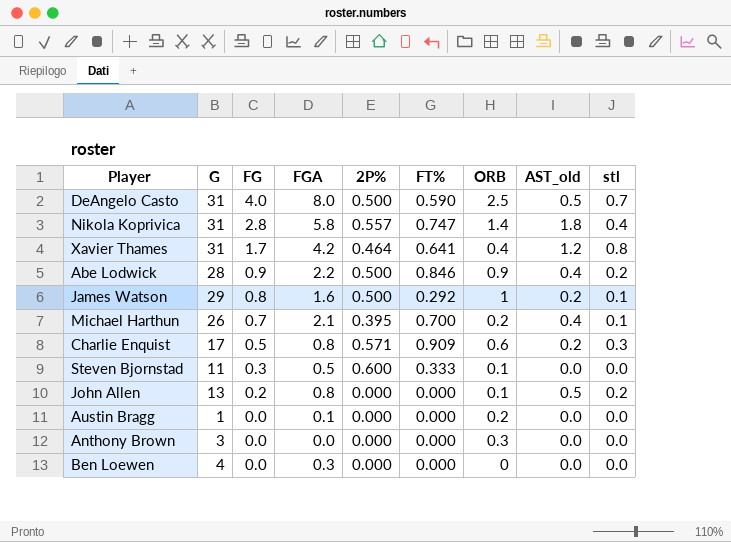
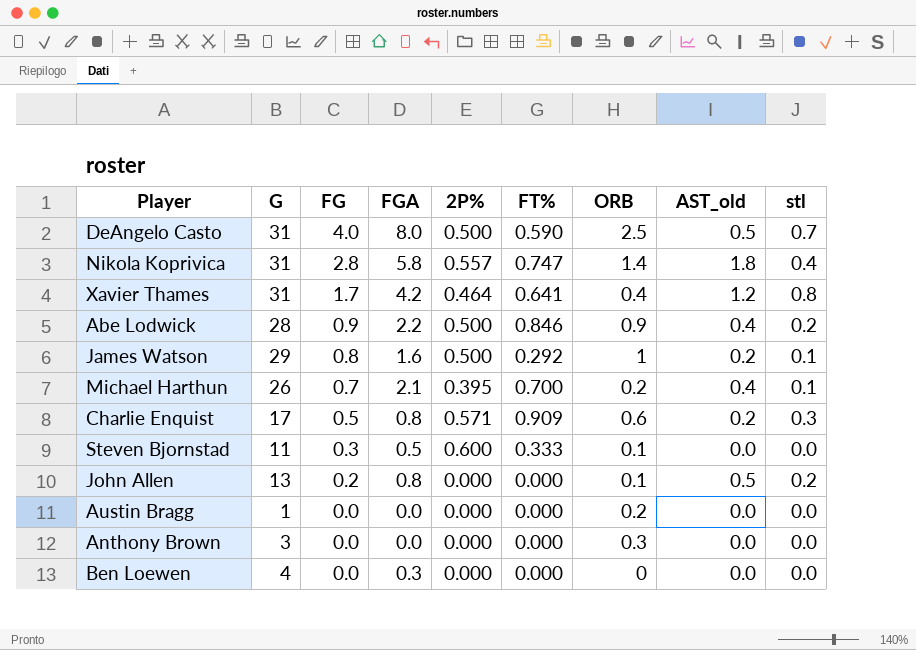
Austin Bragg | FGA: 0.1 -> 0.0

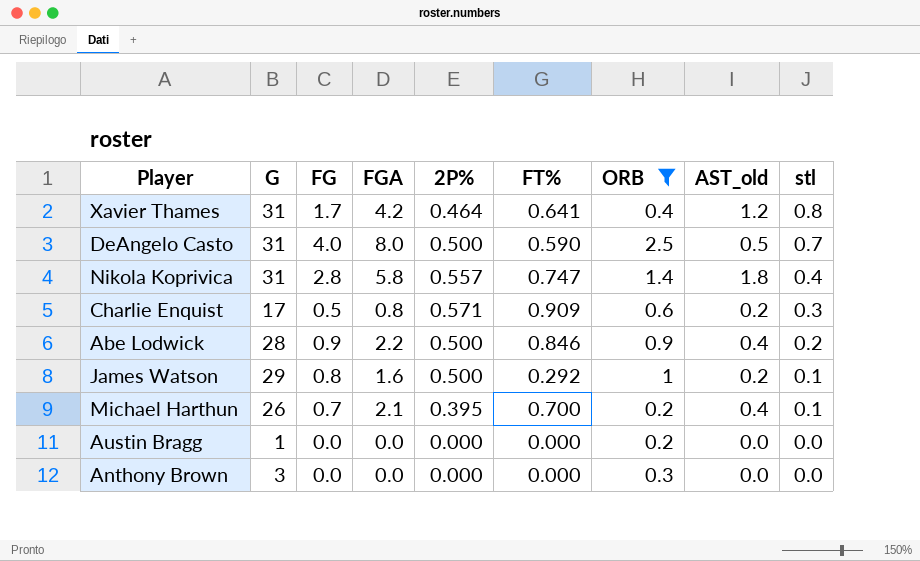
filter: none -> ORB >= 0.2
row order: FG descending -> stl descending

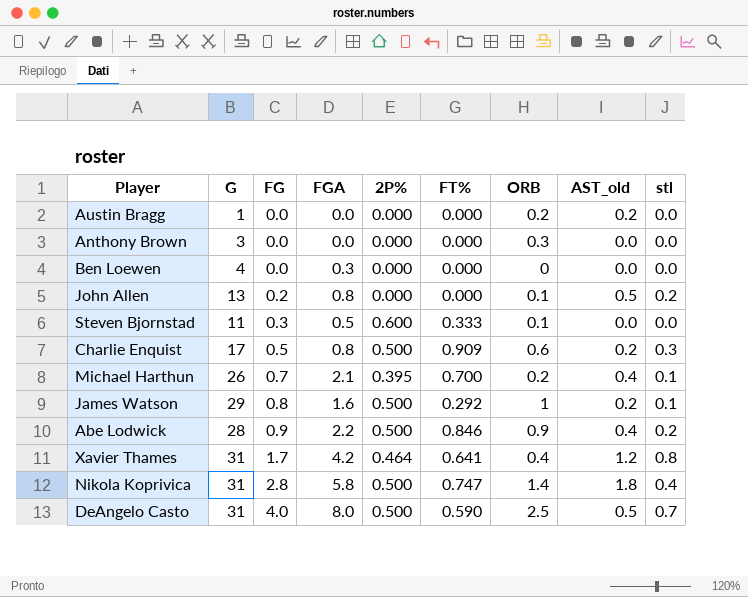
filter: ORB >= 0.2 -> none
row order: stl descending -> FG ascending
Austin Bragg | AST_old: 0.0 -> 0.2
Charlie Enquist | 2P%: 0.571 -> 0.500
Nikola Koprivica | 2P%: 0.557 -> 0.500

